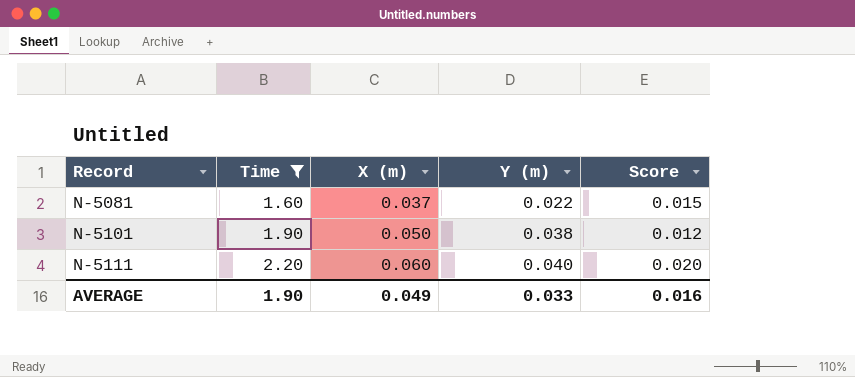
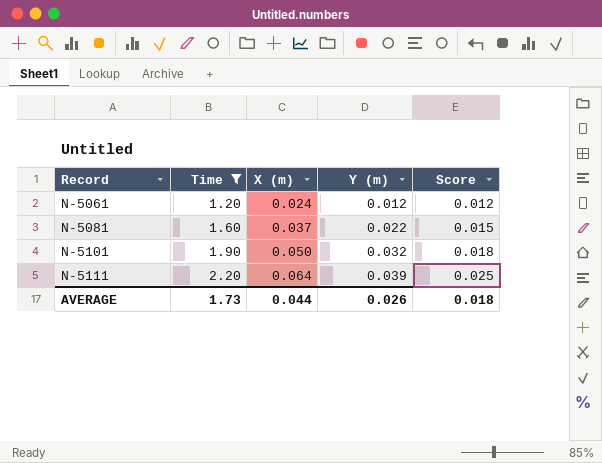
row N-5061: none -> 1.20 | 0.024 | 0.012 | 0.012
N-5101 | Y (m): 0.038 -> 0.032
N-5101 | Score: 0.012 -> 0.018
N-5111 | X (m): 0.060 -> 0.064
N-5111 | Y (m): 0.040 -> 0.039
N-5111 | Score: 0.020 -> 0.025
AVERAGE | Time: 1.90 -> 1.73
AVERAGE | X (m): 0.049 -> 0.044
AVERAGE | Y (m): 0.033 -> 0.026
AVERAGE | Score: 0.016 -> 0.018

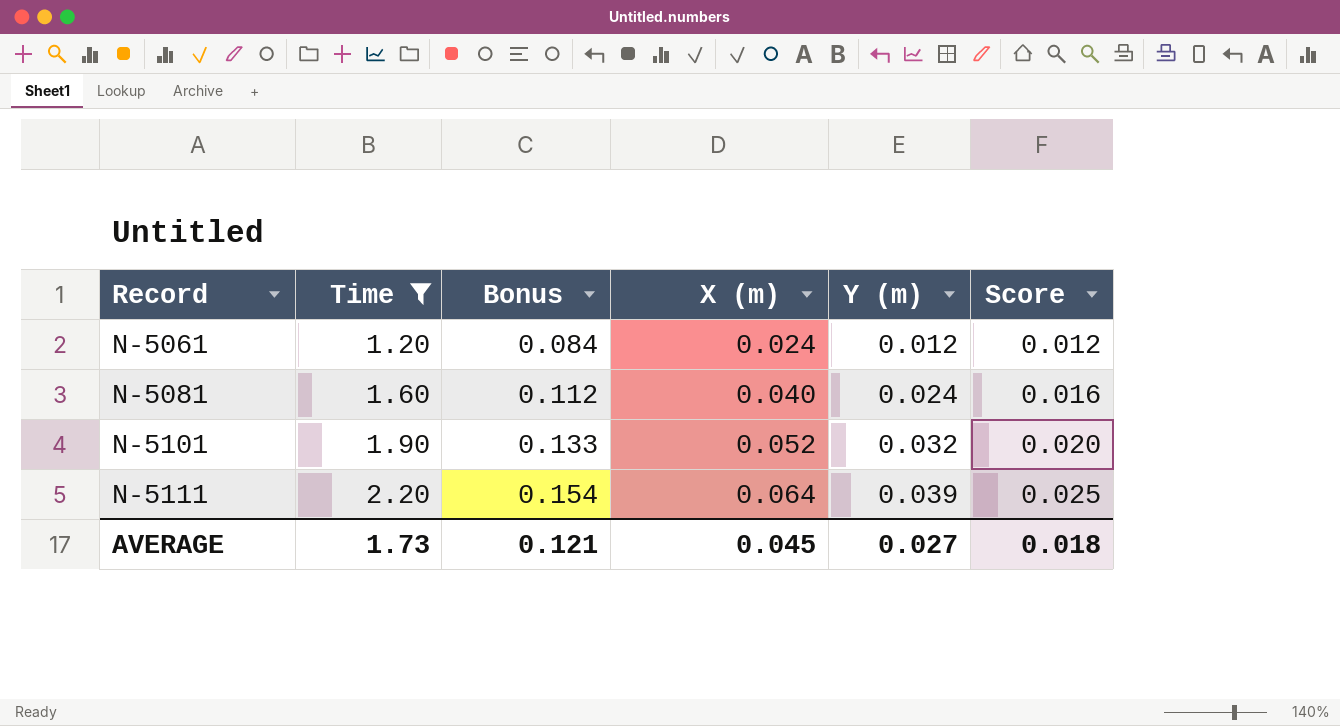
column Bonus | formula: none -> [Time] * 0.07
N-5081 | X (m): 0.037 -> 0.040
N-5081 | Y (m): 0.022 -> 0.024
N-5081 | Score: 0.015 -> 0.016
N-5101 | X (m): 0.050 -> 0.052
N-5101 | Score: 0.018 -> 0.020
AVERAGE | X (m): 0.044 -> 0.045
AVERAGE | Y (m): 0.026 -> 0.027

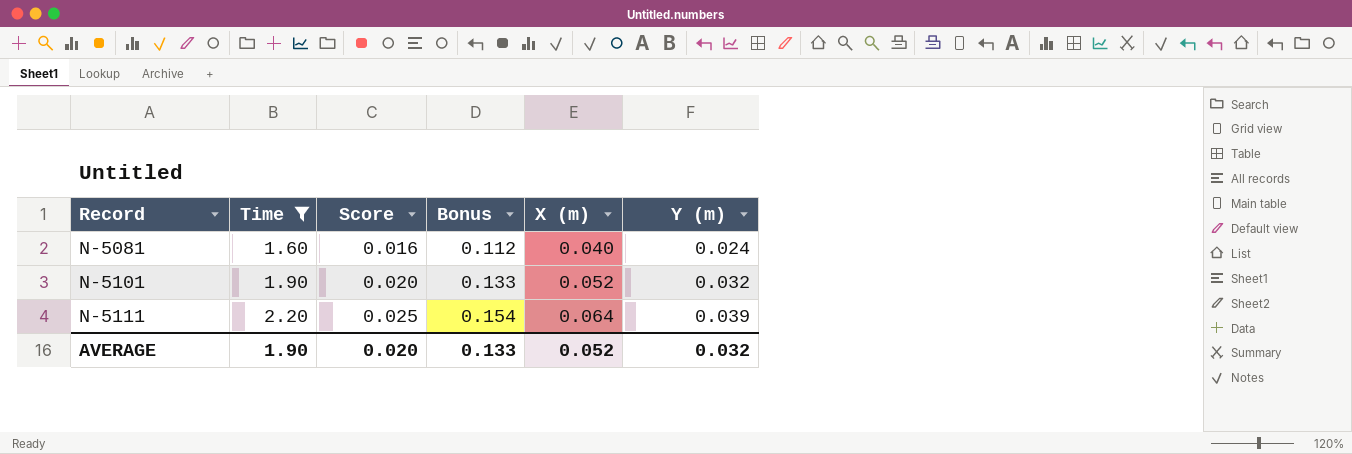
column Score | position: 6 -> 3
row N-5061: 1.20 | 0.084 | 0.024 | 0.012 | 0.012 -> none
AVERAGE | Time: 1.73 -> 1.90
AVERAGE | Score: 0.018 -> 0.020
AVERAGE | Bonus: 0.121 -> 0.133
AVERAGE | X (m): 0.045 -> 0.052
AVERAGE | Y (m): 0.027 -> 0.032

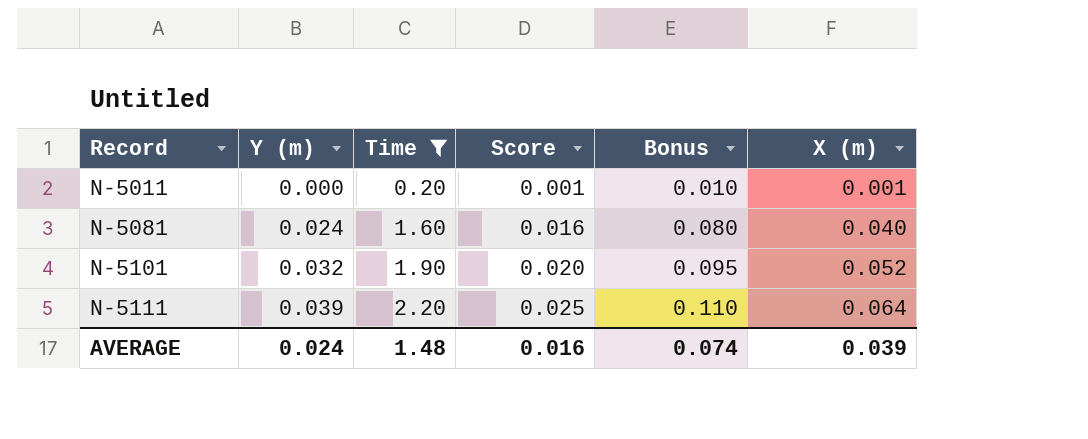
column Y (m) | position: 6 -> 2
column Bonus | formula: [Time] * 0.07 -> [Time] * 0.05
row N-5011: none -> 0.000 | 0.20 | 0.001 | 0.010 | 0.001
AVERAGE | Y (m): 0.032 -> 0.024
AVERAGE | Time: 1.90 -> 1.48
AVERAGE | Score: 0.020 -> 0.016
AVERAGE | Bonus: 0.133 -> 0.074
AVERAGE | X (m): 0.052 -> 0.039

